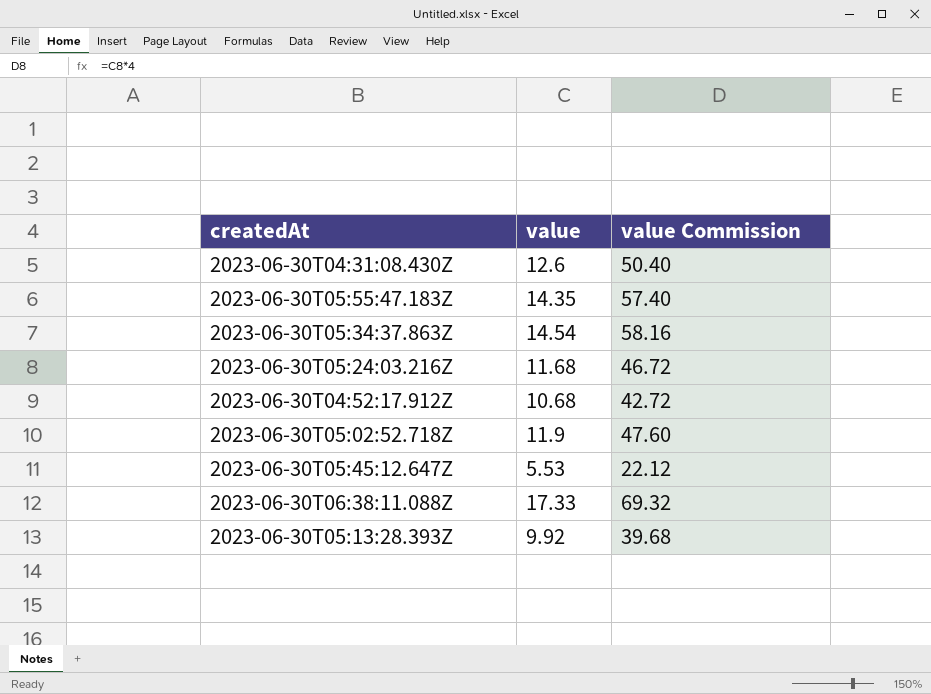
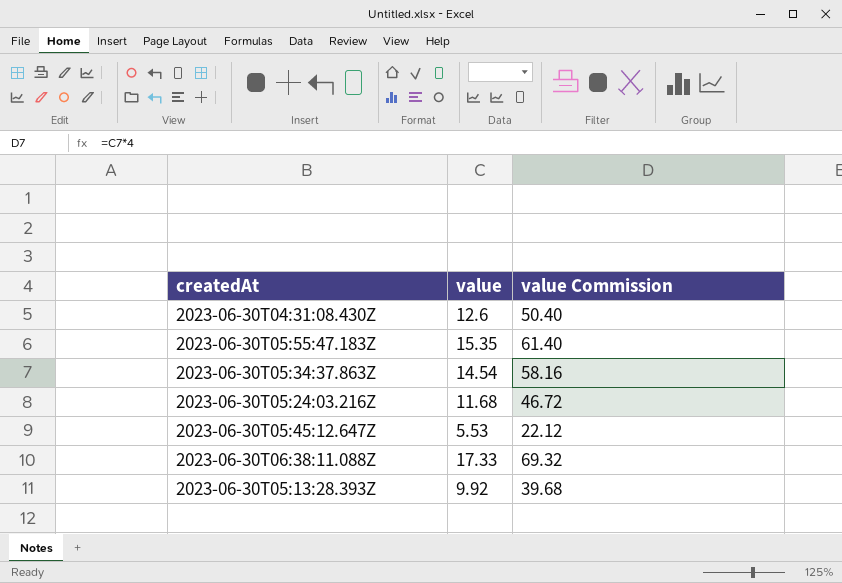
row 2023-06-30T04:52:17.912Z: 10.68 | 42.72 -> none
row 2023-06-30T05:02:52.718Z: 11.9 | 47.60 -> none
2023-06-30T05:55:47.183Z | value: 14.35 -> 15.35
2023-06-30T05:55:47.183Z | value Commission: 57.40 -> 61.40

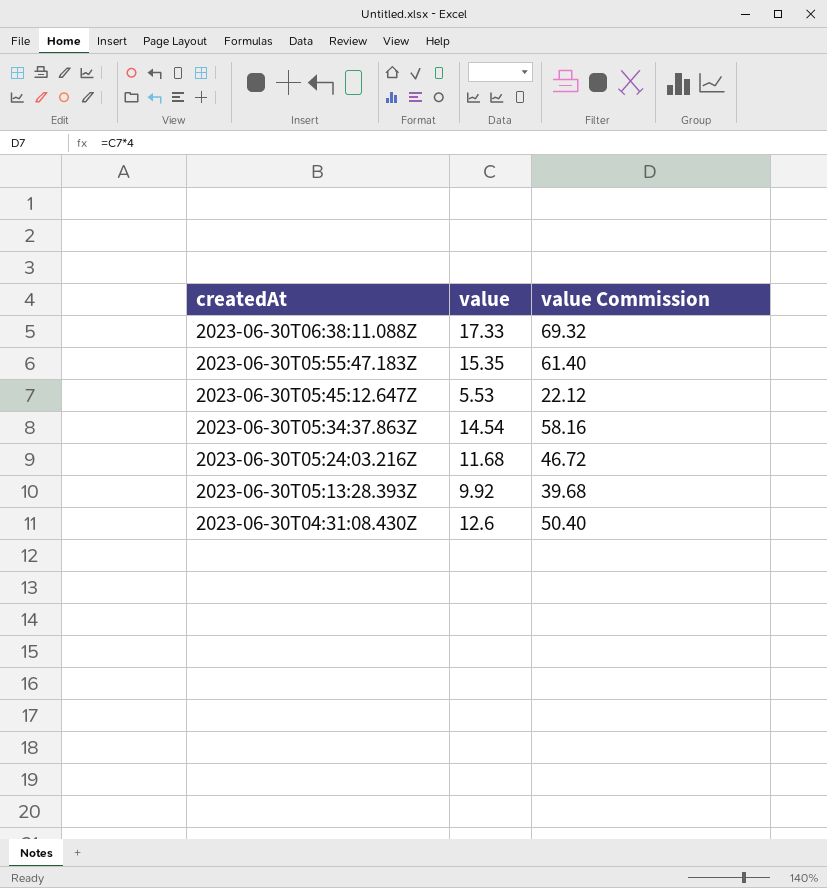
row order: none -> createdAt descending

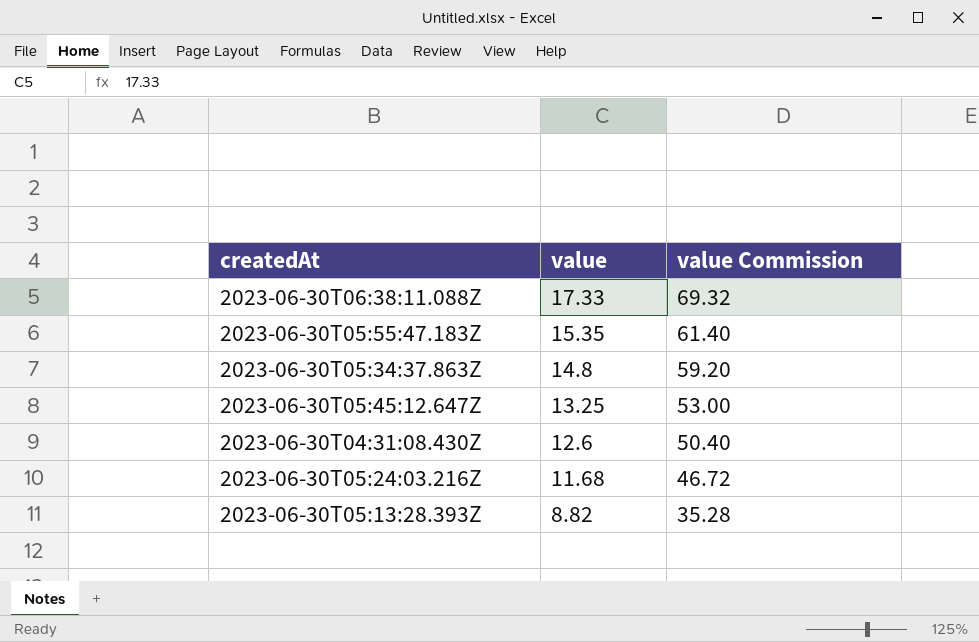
row order: createdAt descending -> value descending
2023-06-30T05:34:37.863Z | value: 14.54 -> 14.8
2023-06-30T05:34:37.863Z | value Commission: 58.16 -> 59.20
2023-06-30T05:45:12.647Z | value: 5.53 -> 13.25
2023-06-30T05:45:12.647Z | value Commission: 22.12 -> 53.00
2023-06-30T05:13:28.393Z | value: 9.92 -> 8.82
2023-06-30T05:13:28.393Z | value Commission: 39.68 -> 35.28

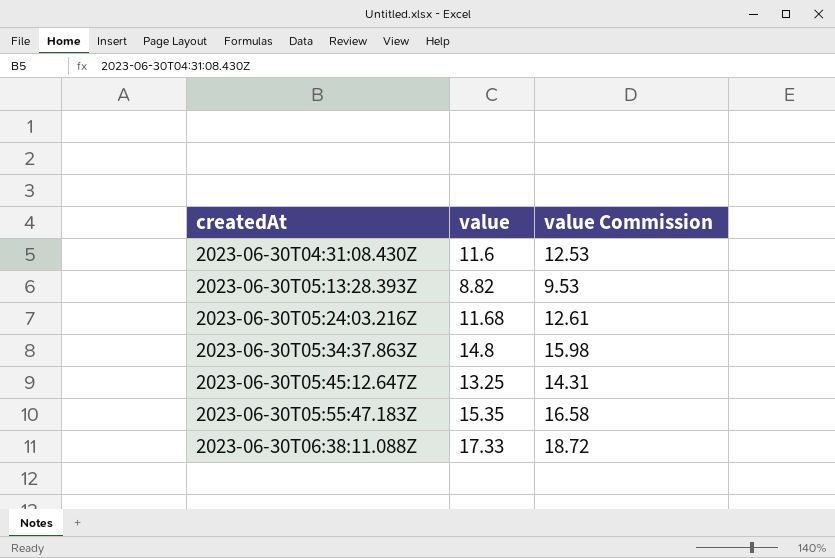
row order: value descending -> createdAt ascending
column value Commission | formula: [value] * 4 -> [value] * 1.08
2023-06-30T04:31:08.430Z | value: 12.6 -> 11.6

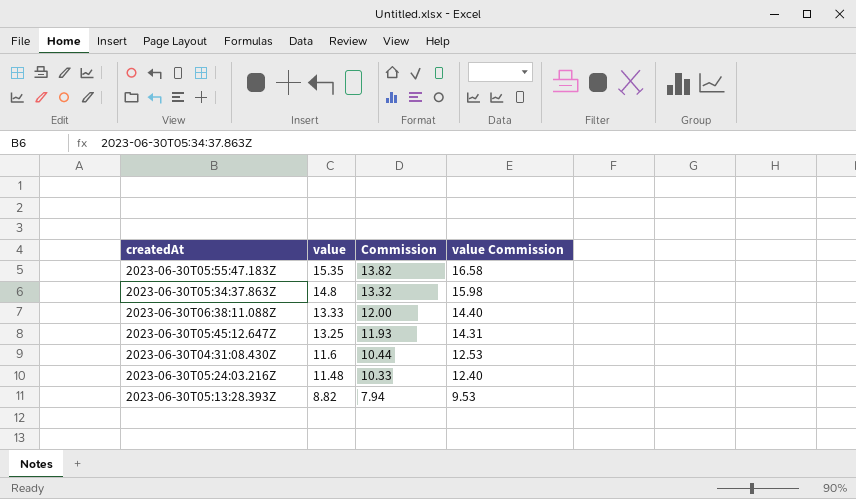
row order: createdAt ascending -> value descending
column Commission | formula: none -> [value] * 0.9
2023-06-30T06:38:11.088Z | value: 17.33 -> 13.33
2023-06-30T06:38:11.088Z | value Commission: 18.72 -> 14.40
2023-06-30T05:24:03.216Z | value: 11.68 -> 11.48
2023-06-30T05:24:03.216Z | value Commission: 12.61 -> 12.40

